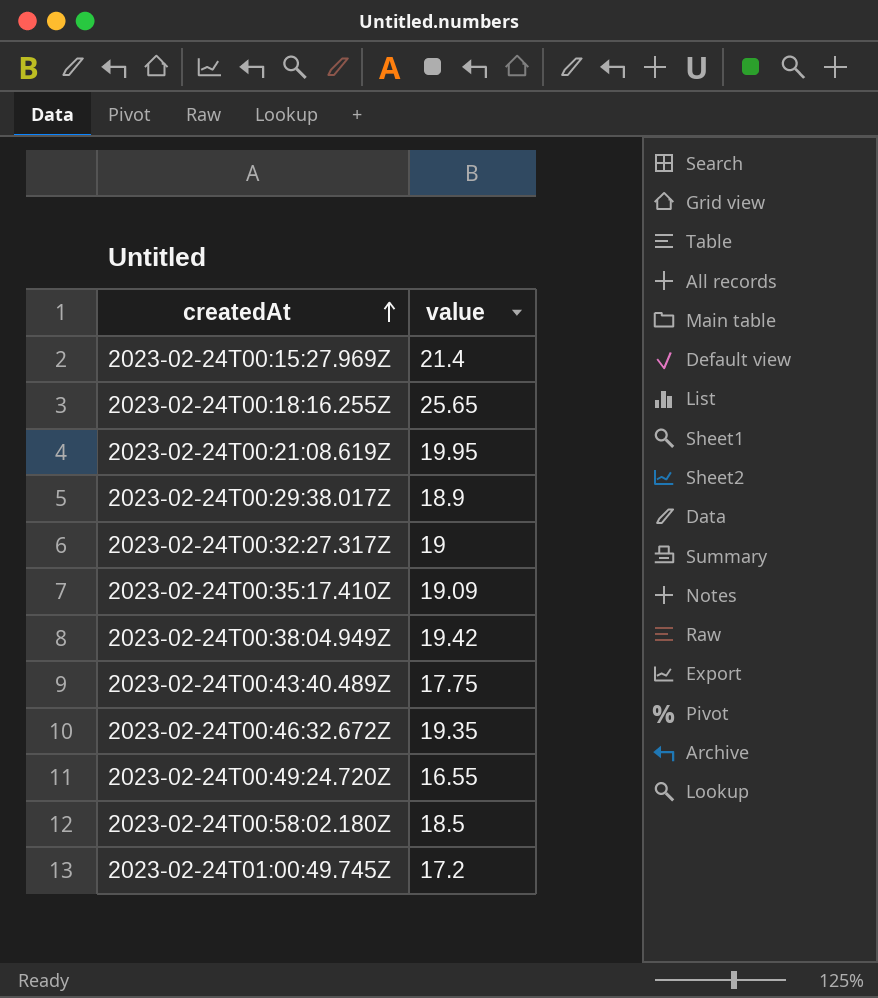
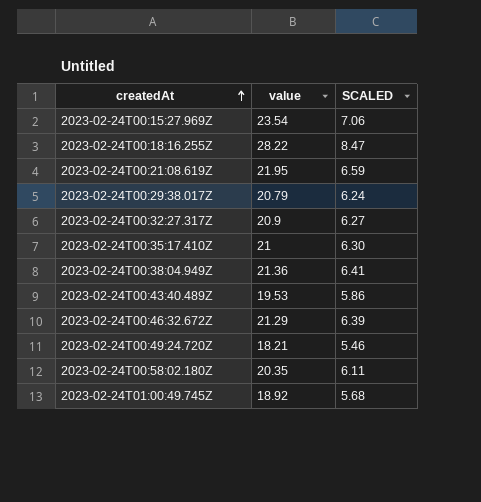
column SCALED | formula: none -> [value] * 0.3
2023-02-24T00:15:27.969Z | value: 21.4 -> 23.54
2023-02-24T00:18:16.255Z | value: 25.65 -> 28.22
2023-02-24T00:21:08.619Z | value: 19.95 -> 21.95
2023-02-24T00:29:38.017Z | value: 18.9 -> 20.79
2023-02-24T00:32:27.317Z | value: 19 -> 20.9
2023-02-24T00:35:17.410Z | value: 19.09 -> 21
2023-02-24T00:38:04.949Z | value: 19.42 -> 21.36
2023-02-24T00:43:40.489Z | value: 17.75 -> 19.53
2023-02-24T00:46:32.672Z | value: 19.35 -> 21.29
2023-02-24T00:49:24.720Z | value: 16.55 -> 18.21
2023-02-24T00:58:02.180Z | value: 18.5 -> 20.35
2023-02-24T01:00:49.745Z | value: 17.2 -> 18.92

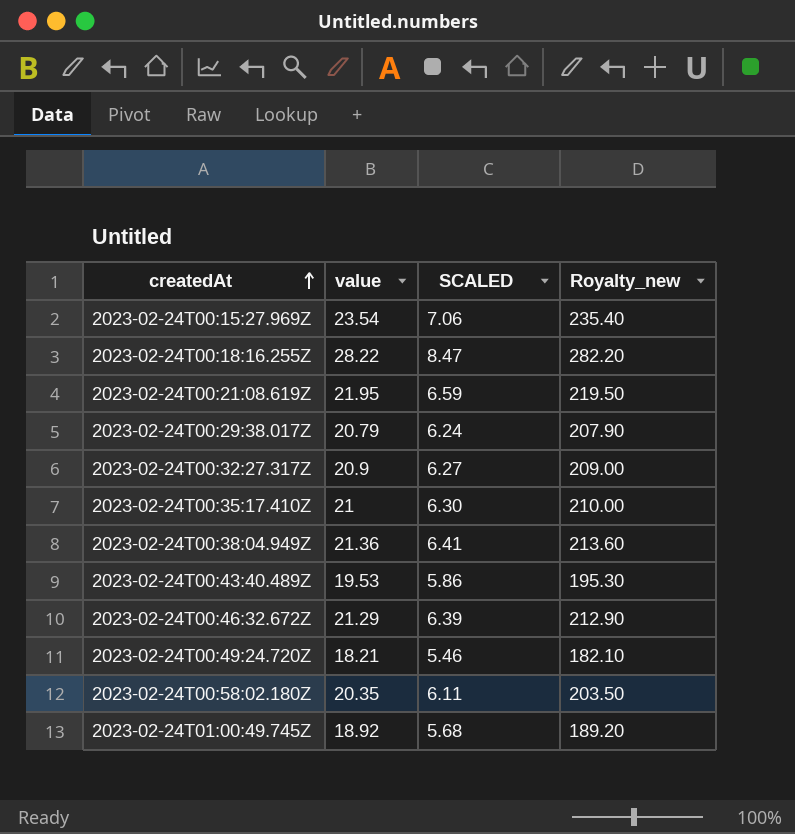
column Royalty_new | formula: none -> [value] * 10

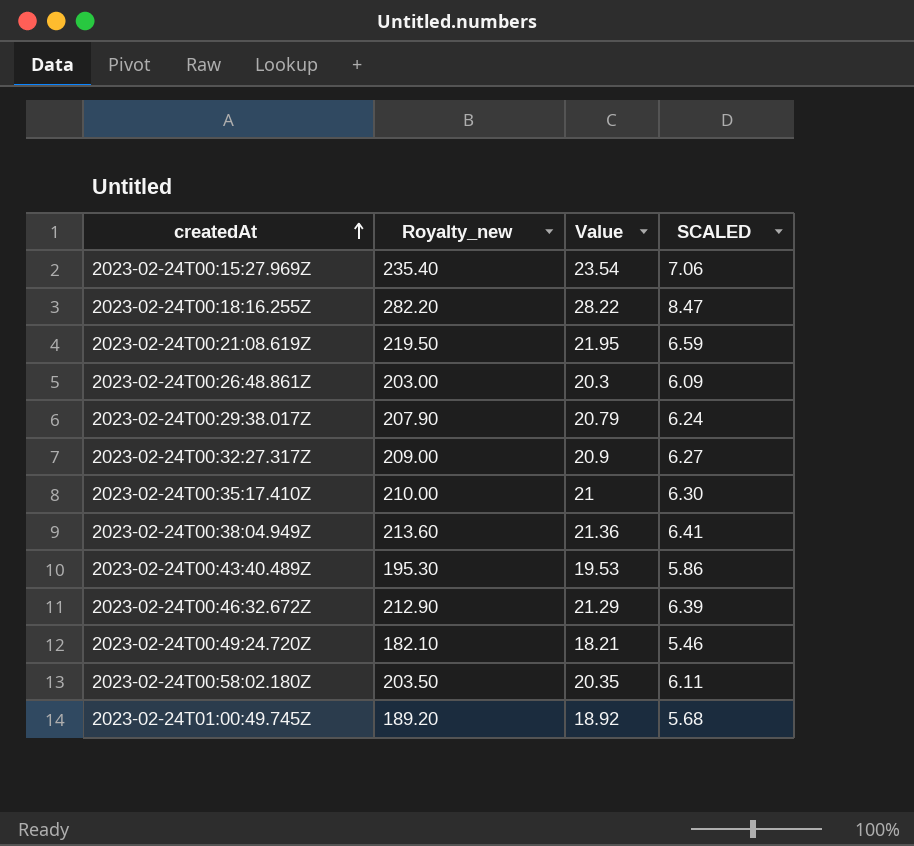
column Royalty_new | position: 4 -> 2
column name: value -> Value
row 2023-02-24T00:26:48.861Z: none -> 203.00 | 20.3 | 6.09

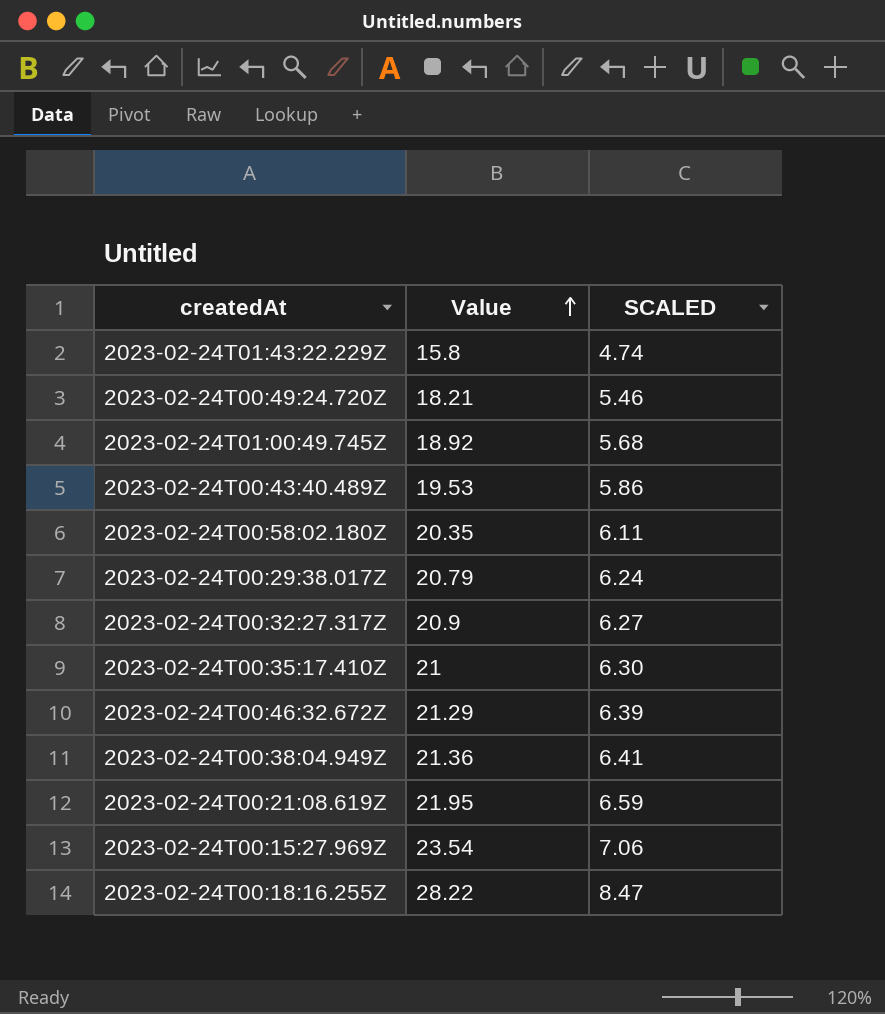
row order: createdAt ascending -> Value ascending
column Royalty_new | formula: [Value] * 10 -> none
row 2023-02-24T00:26:48.861Z: 203.00 | 20.3 | 6.09 -> none
row 2023-02-24T01:43:22.229Z: none -> 15.8 | 4.74

